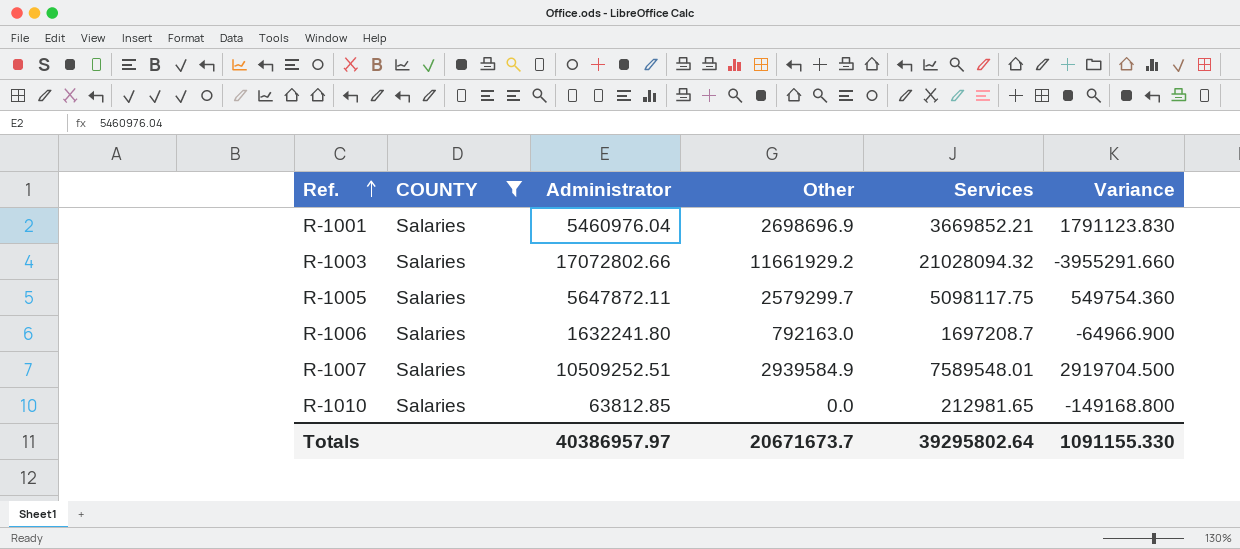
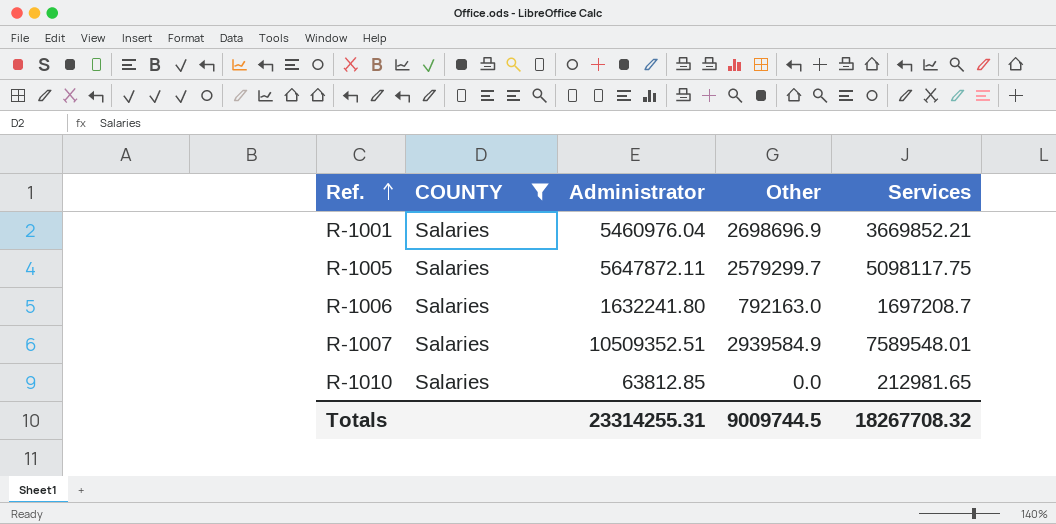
column Variance | formula: [Administrator] - [Services] -> none
row R-1003: Salaries | 17072802.66 | 11661929.2 | 21028094.32 | -3955291.660 -> none
R-1007 | Administrator: 10509252.51 -> 10509352.51
Totals | Administrator: 40386957.97 -> 23314255.31
Totals | Other: 20671673.7 -> 9009744.5
Totals | Services: 39295802.64 -> 18267708.32

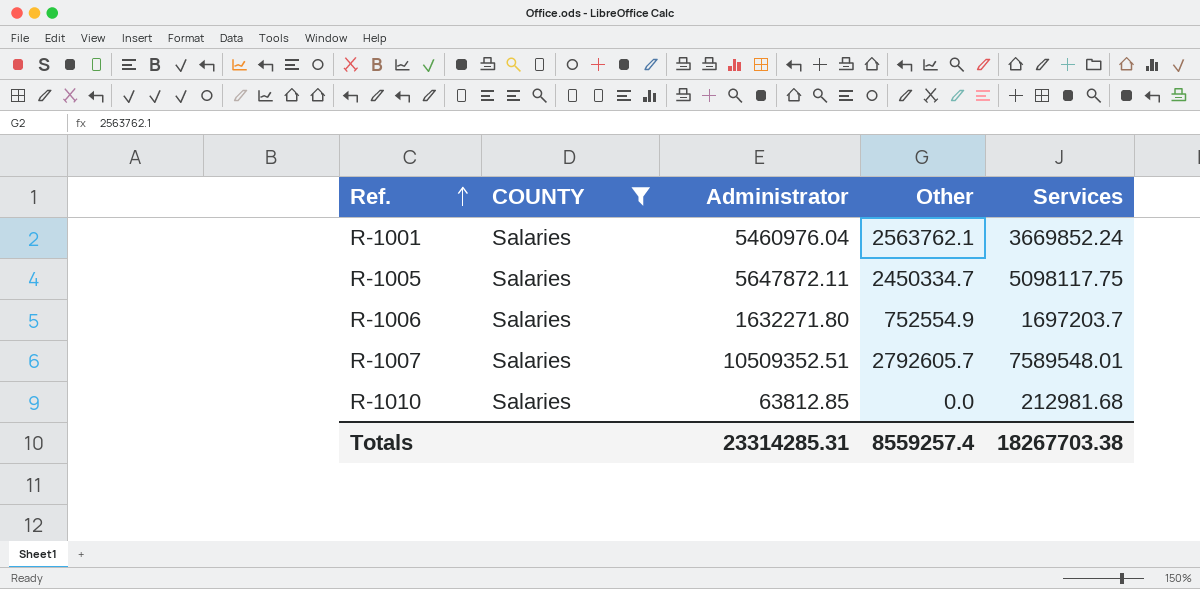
R-1001 | Other: 2698696.9 -> 2563762.1
R-1001 | Services: 3669852.21 -> 3669852.24
R-1005 | Other: 2579299.7 -> 2450334.7
R-1006 | Administrator: 1632241.80 -> 1632271.80
R-1006 | Other: 792163.0 -> 752554.9
R-1006 | Services: 1697208.7 -> 1697203.7
R-1007 | Other: 2939584.9 -> 2792605.7
R-1010 | Services: 212981.65 -> 212981.68
Totals | Administrator: 23314255.31 -> 23314285.31
Totals | Other: 9009744.5 -> 8559257.4
Totals | Services: 18267708.32 -> 18267703.38

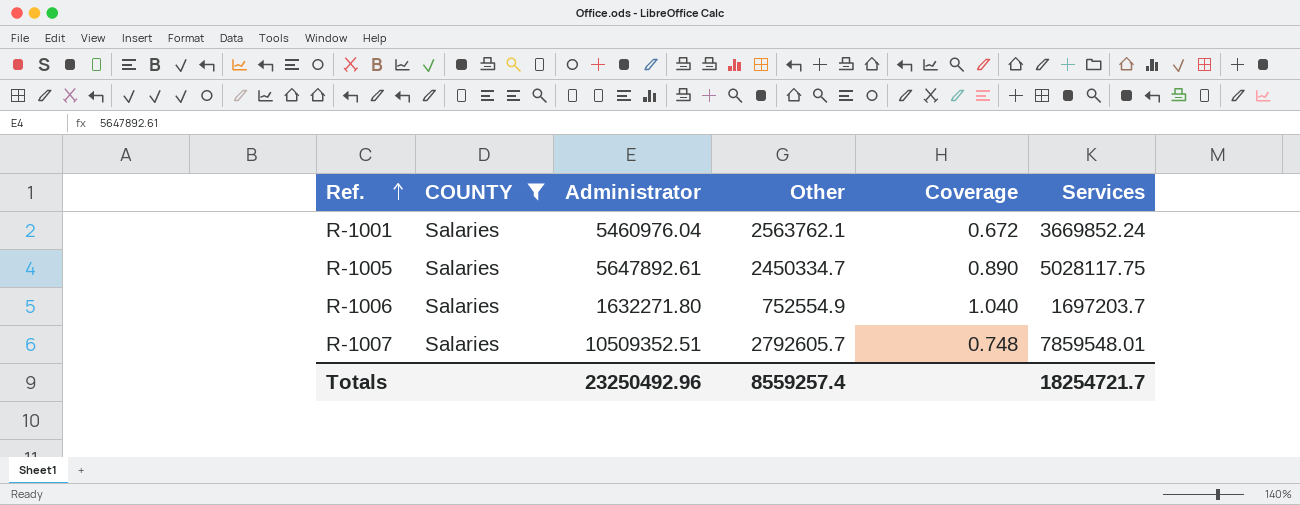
column Coverage | formula: none -> [Services] / [Administrator]
row R-1010: Salaries | 63812.85 | 0.0 | 212981.68 -> none
R-1005 | Administrator: 5647872.11 -> 5647892.61
R-1005 | Services: 5098117.75 -> 5028117.75
R-1007 | Services: 7589548.01 -> 7859548.01
Totals | Administrator: 23314285.31 -> 23250492.96
Totals | Services: 18267703.38 -> 18254721.7

